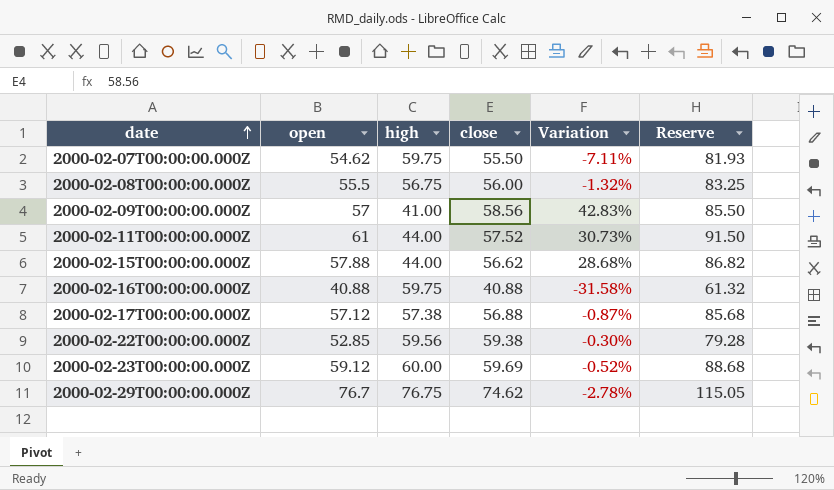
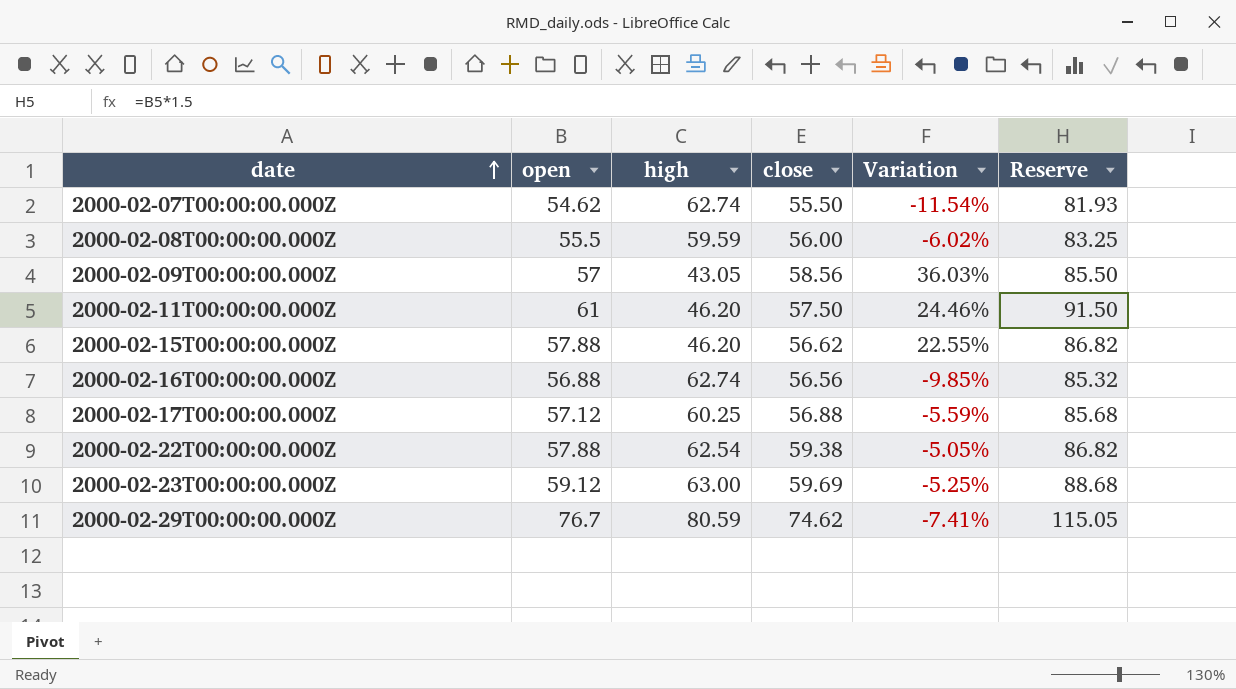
2000-02-07T00:00:00.000Z | high: 59.75 -> 62.74
2000-02-07T00:00:00.000Z | Variation: -7.11% -> -11.54%
2000-02-08T00:00:00.000Z | high: 56.75 -> 59.59
2000-02-08T00:00:00.000Z | Variation: -1.32% -> -6.02%
2000-02-09T00:00:00.000Z | high: 41.00 -> 43.05
2000-02-09T00:00:00.000Z | Variation: 42.83% -> 36.03%
2000-02-11T00:00:00.000Z | high: 44.00 -> 46.20
2000-02-11T00:00:00.000Z | close: 57.52 -> 57.50
2000-02-11T00:00:00.000Z | Variation: 30.73% -> 24.46%
2000-02-15T00:00:00.000Z | high: 44.00 -> 46.20
2000-02-15T00:00:00.000Z | Variation: 28.68% -> 22.55%
2000-02-16T00:00:00.000Z | open: 40.88 -> 56.88
2000-02-16T00:00:00.000Z | high: 59.75 -> 62.74
2000-02-16T00:00:00.000Z | close: 40.88 -> 56.56
2000-02-16T00:00:00.000Z | Variation: -31.58% -> -9.85%
2000-02-16T00:00:00.000Z | Reserve: 61.32 -> 85.32
2000-02-17T00:00:00.000Z | high: 57.38 -> 60.25
2000-02-17T00:00:00.000Z | Variation: -0.87% -> -5.59%
2000-02-22T00:00:00.000Z | open: 52.85 -> 57.88
2000-02-22T00:00:00.000Z | high: 59.56 -> 62.54
2000-02-22T00:00:00.000Z | Variation: -0.30% -> -5.05%
2000-02-22T00:00:00.000Z | Reserve: 79.28 -> 86.82
2000-02-23T00:00:00.000Z | high: 60.00 -> 63.00
2000-02-23T00:00:00.000Z | Variation: -0.52% -> -5.25%
2000-02-29T00:00:00.000Z | high: 76.75 -> 80.59
2000-02-29T00:00:00.000Z | Variation: -2.78% -> -7.41%

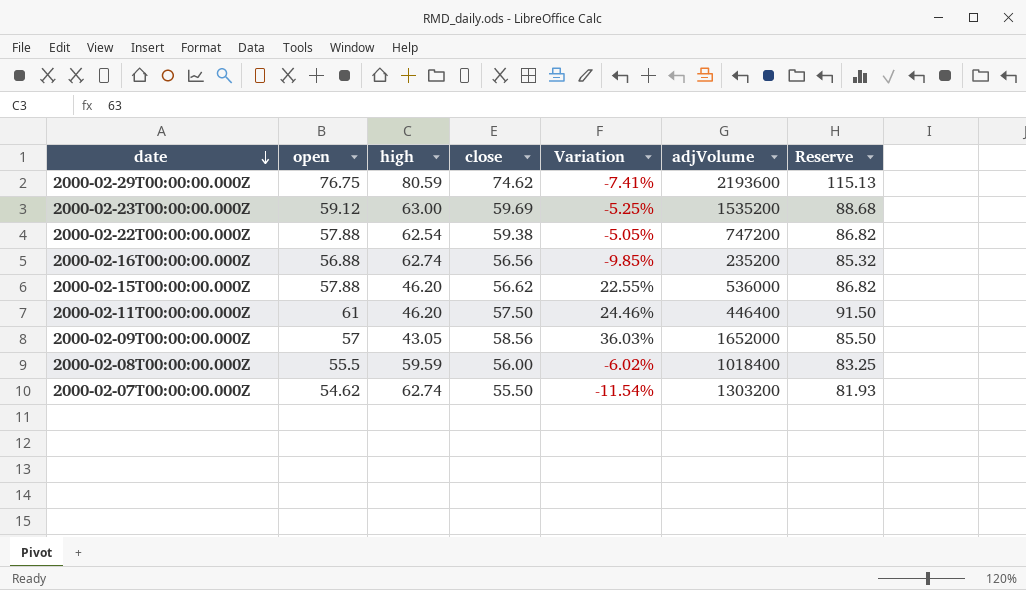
row order: date ascending -> date descending
column adjVolume | position: none -> 6
row 2000-02-17T00:00:00.000Z: 57.12 | 60.25 | 56.88 | -5.59% | 85.68 -> none
2000-02-29T00:00:00.000Z | open: 76.7 -> 76.75
2000-02-29T00:00:00.000Z | Reserve: 115.05 -> 115.13

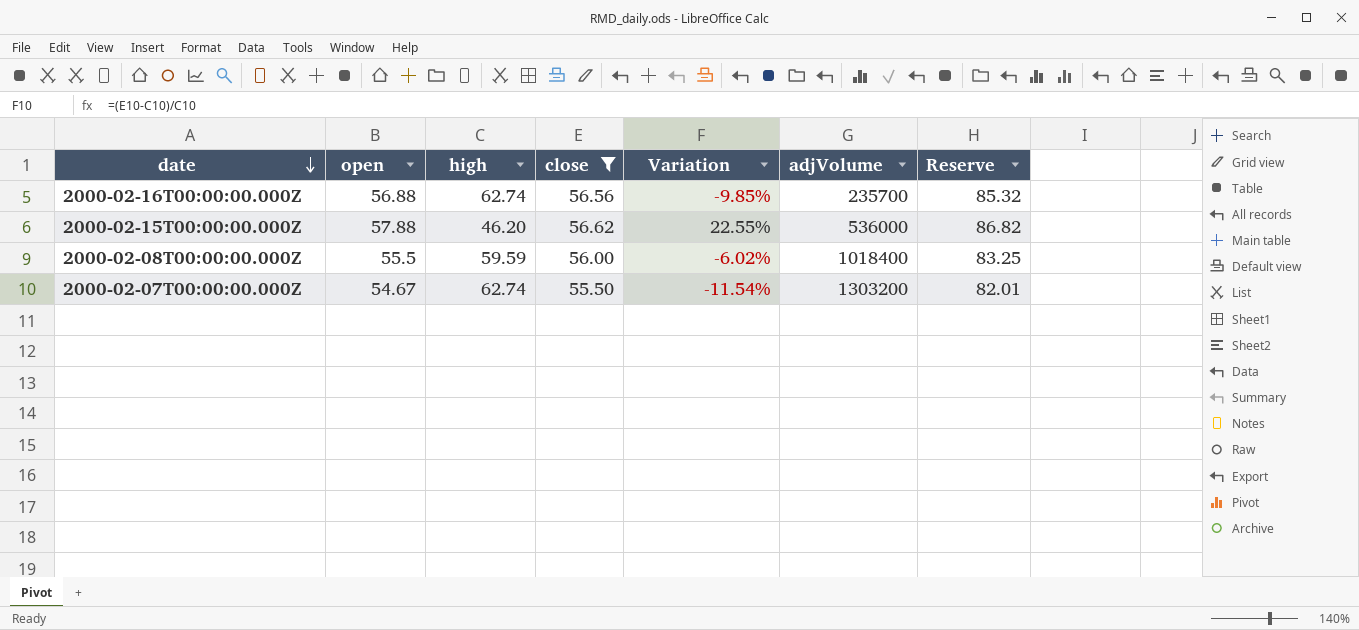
filter: none -> close <= 56.62
2000-02-16T00:00:00.000Z | adjVolume: 235200 -> 235700
2000-02-07T00:00:00.000Z | open: 54.62 -> 54.67
2000-02-07T00:00:00.000Z | Reserve: 81.93 -> 82.01

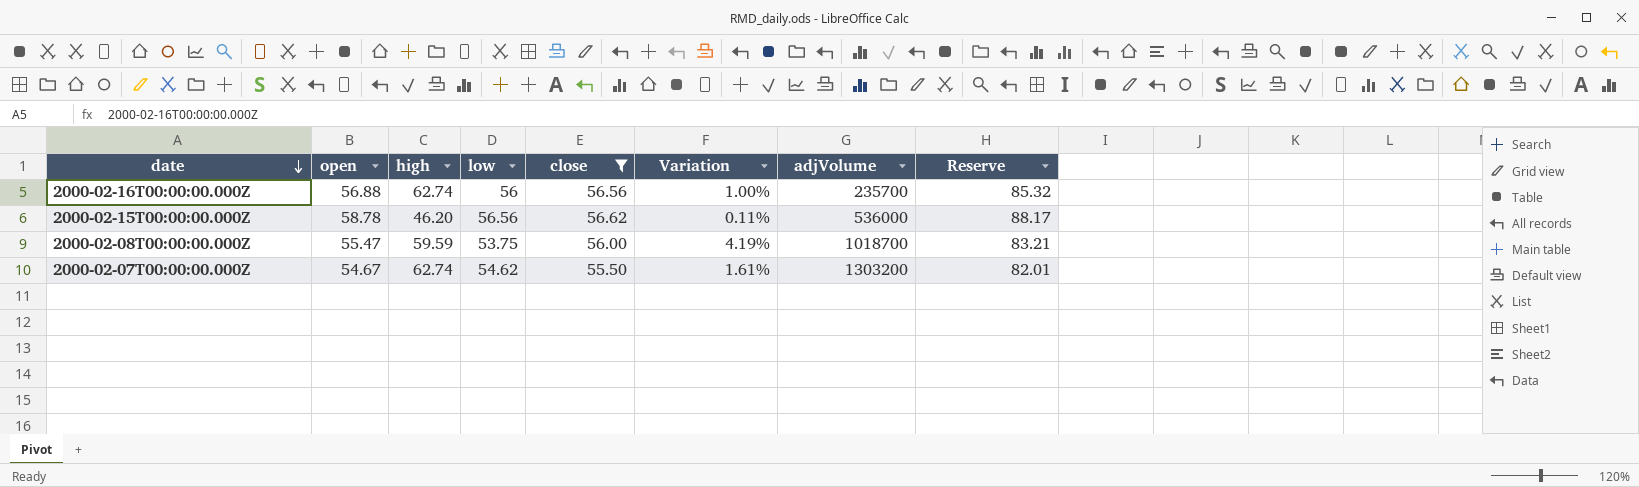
column low | position: none -> 4
column Variation | formula: ([close] - [high]) / [high] -> ([close] - [low]) / [low]
2000-02-15T00:00:00.000Z | open: 57.88 -> 58.78
2000-02-15T00:00:00.000Z | Reserve: 86.82 -> 88.17
2000-02-08T00:00:00.000Z | open: 55.5 -> 55.47
2000-02-08T00:00:00.000Z | adjVolume: 1018400 -> 1018700
2000-02-08T00:00:00.000Z | Reserve: 83.25 -> 83.21

